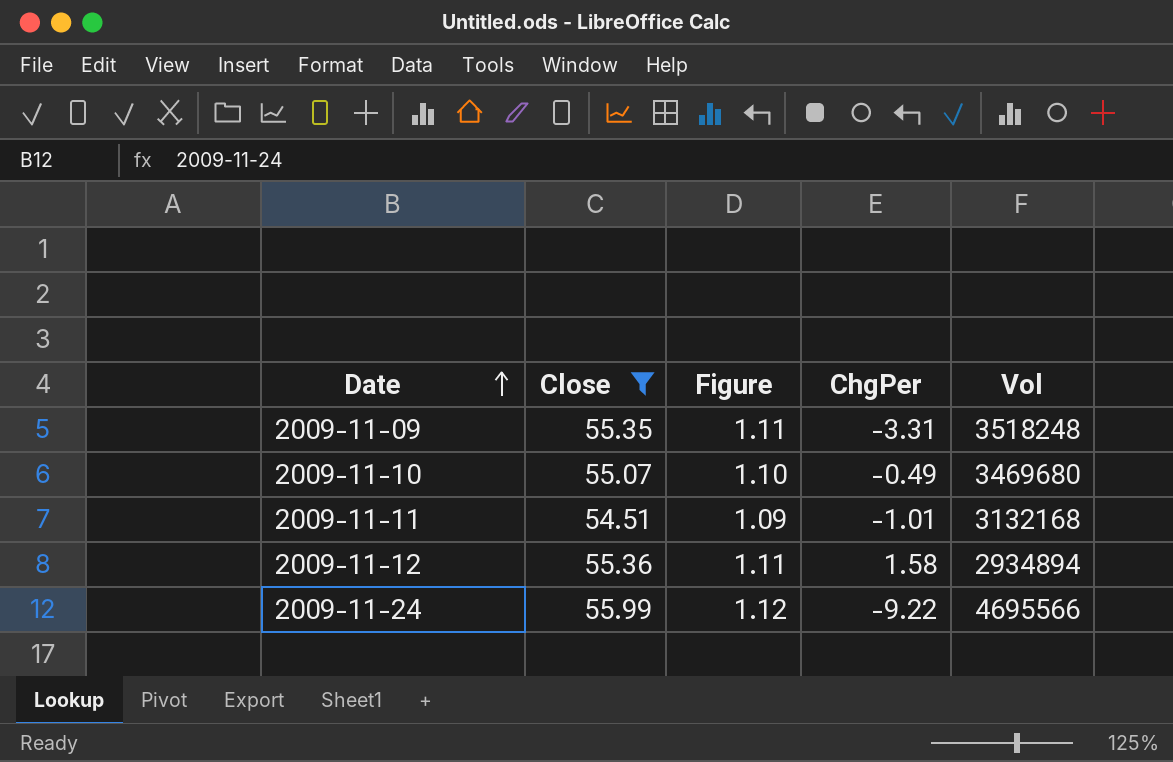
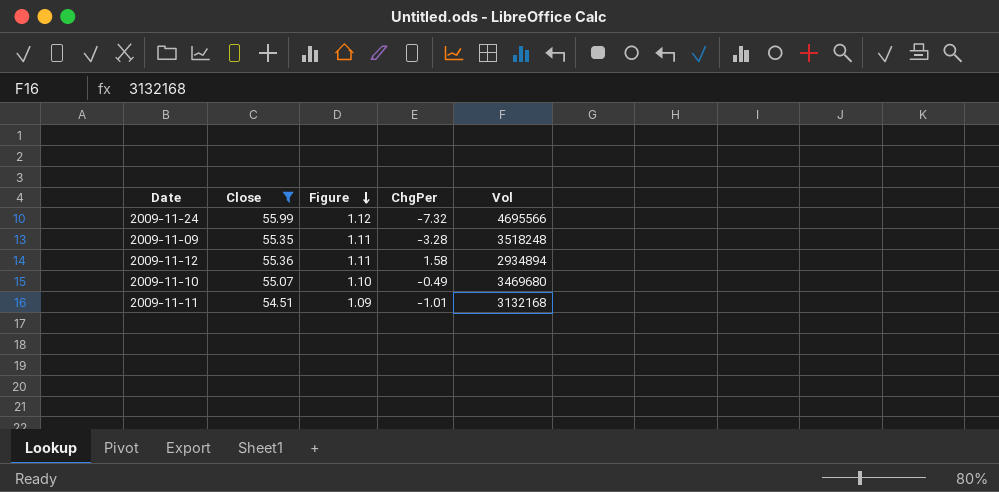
row order: Date ascending -> Figure descending
2009-11-24 | ChgPer: -9.22 -> -7.32
2009-11-09 | ChgPer: -3.31 -> -3.28

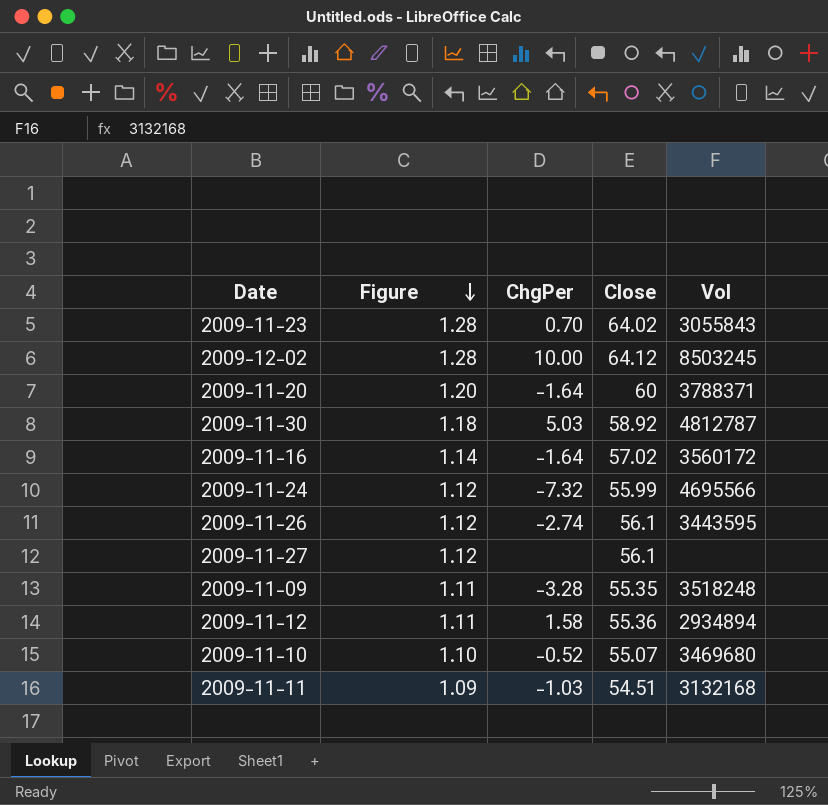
filter: Close <= 55.99 -> none
column Close | position: 2 -> 4
2009-11-10 | ChgPer: -0.49 -> -0.52
2009-11-11 | ChgPer: -1.01 -> -1.03

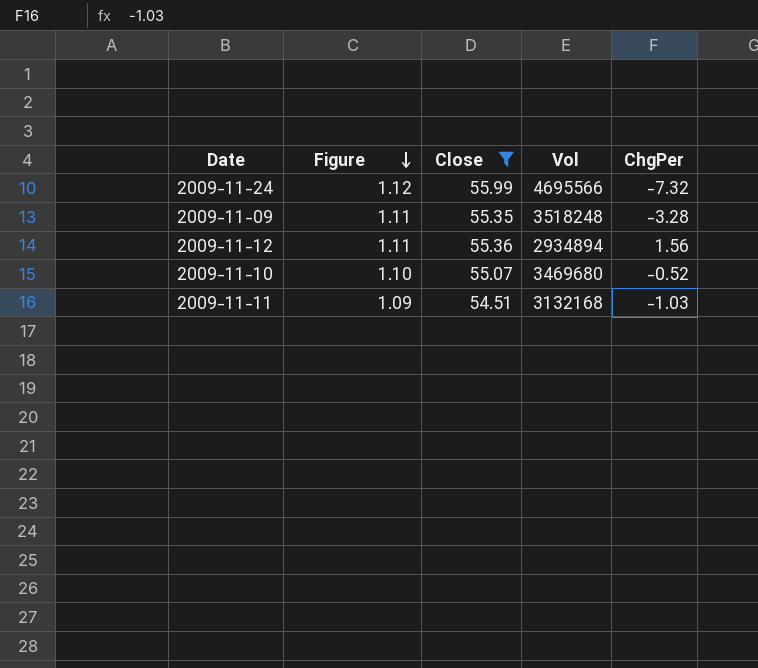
filter: none -> Close <= 55.99
column ChgPer | position: 3 -> 5
2009-11-12 | ChgPer: 1.58 -> 1.56

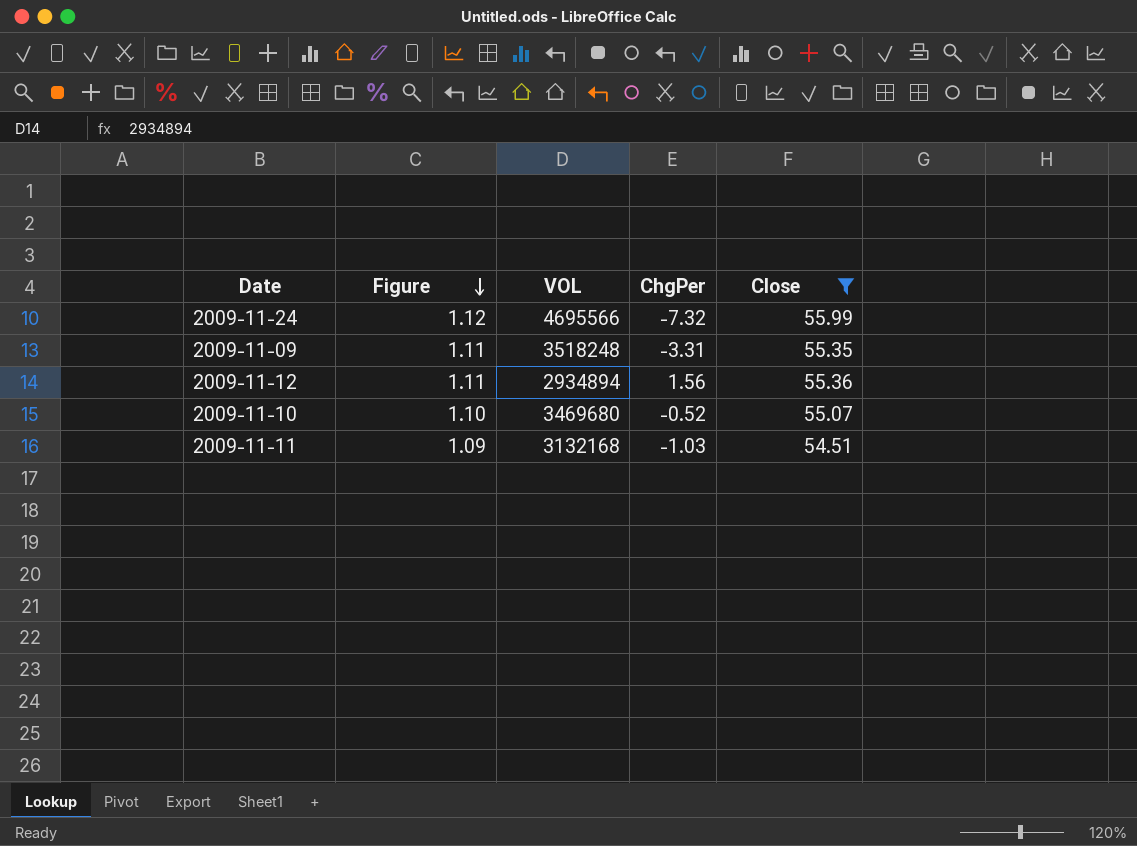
column name: Vol -> VOL
column Close | position: 3 -> 5
2009-11-09 | ChgPer: -3.28 -> -3.31

